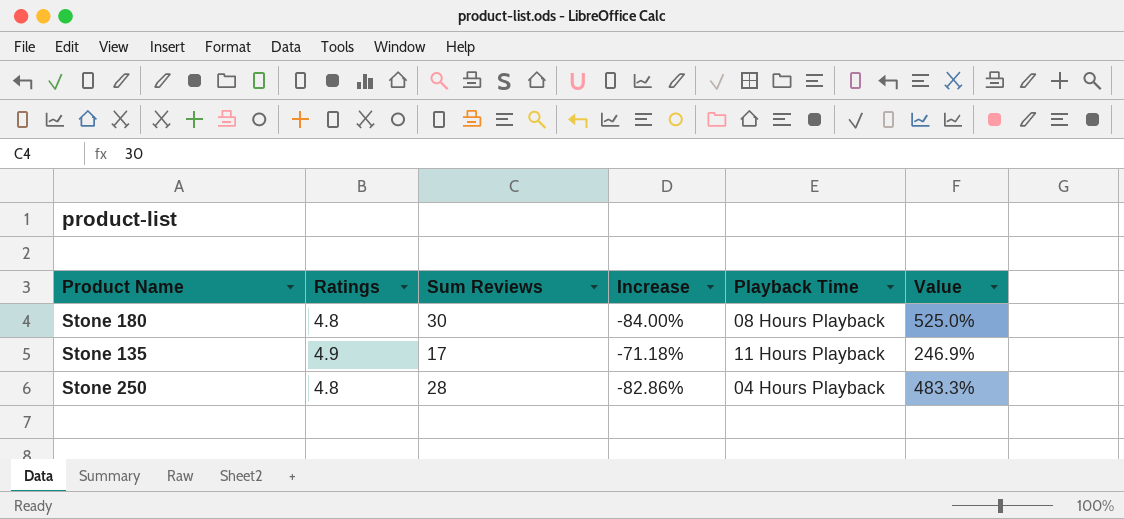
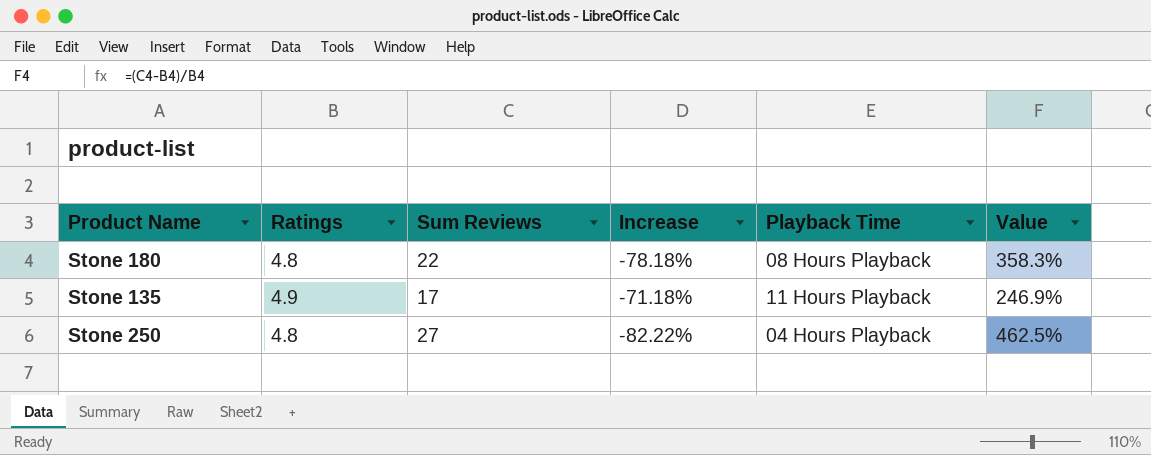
Stone 180 | Sum Reviews: 30 -> 22
Stone 180 | Increase: -84.00% -> -78.18%
Stone 180 | Value: 525.0% -> 358.3%
Stone 250 | Sum Reviews: 28 -> 27
Stone 250 | Increase: -82.86% -> -82.22%
Stone 250 | Value: 483.3% -> 462.5%

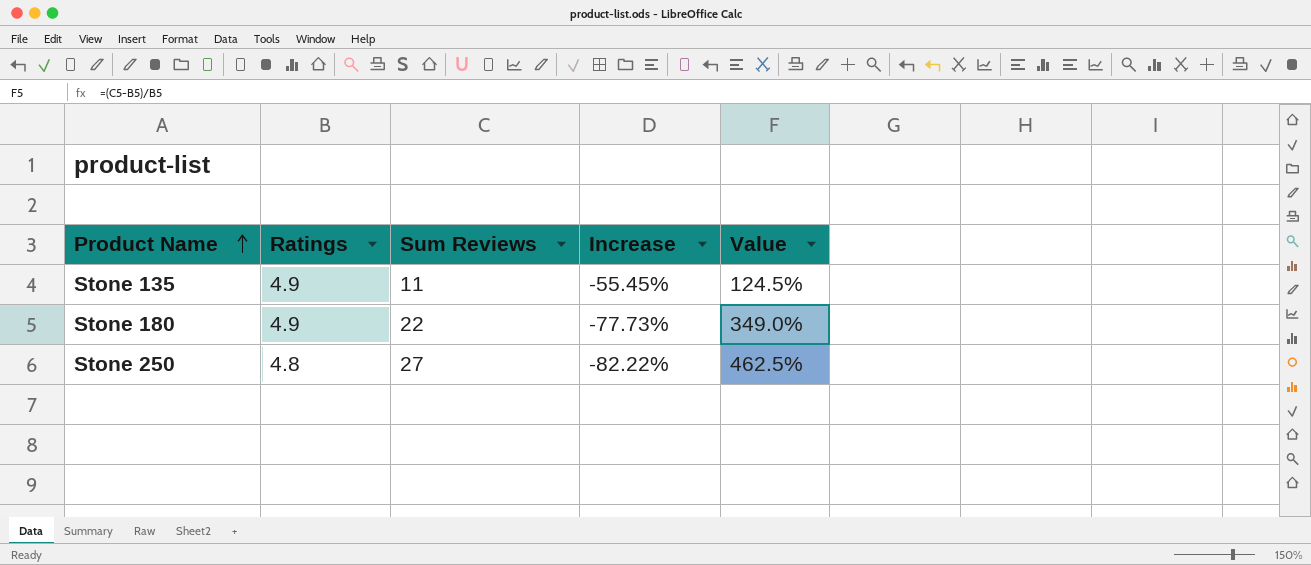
row order: none -> Product Name ascending
column Playback Time | position: 5 -> none
Stone 135 | Sum Reviews: 17 -> 11
Stone 135 | Increase: -71.18% -> -55.45%
Stone 135 | Value: 246.9% -> 124.5%
Stone 180 | Ratings: 4.8 -> 4.9
Stone 180 | Increase: -78.18% -> -77.73%
Stone 180 | Value: 358.3% -> 349.0%

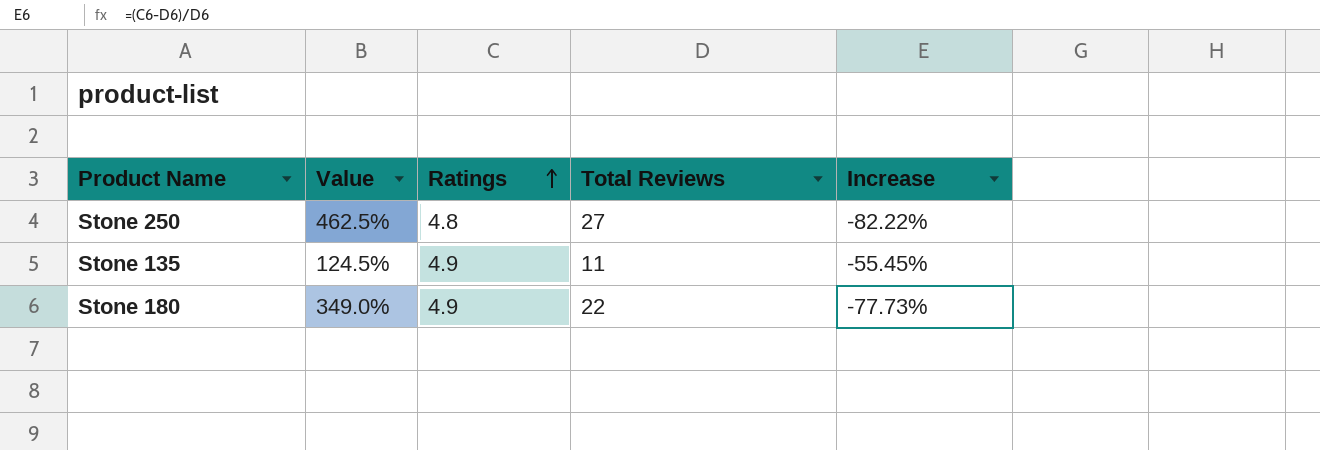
row order: Product Name ascending -> Ratings ascending
column Value | position: 5 -> 2
column name: Sum Reviews -> Total Reviews

